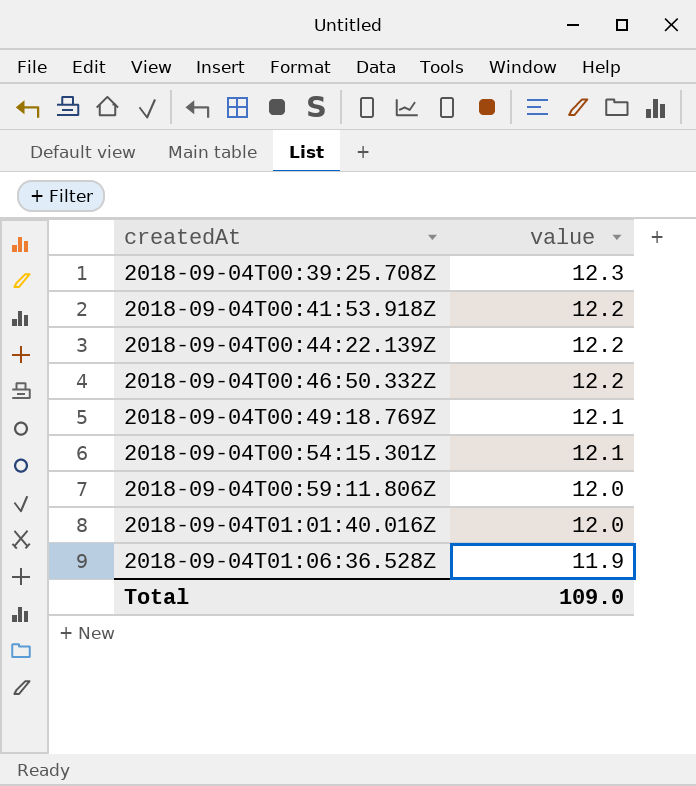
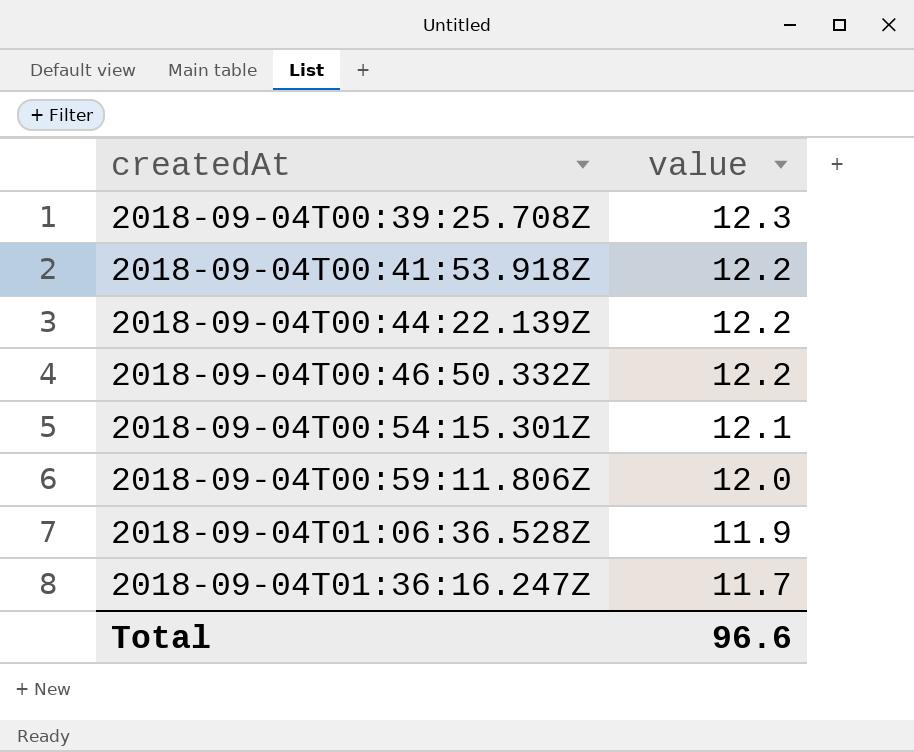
row 2018-09-04T00:49:18.769Z: 12.1 -> none
row 2018-09-04T01:01:40.016Z: 12.0 -> none
row 2018-09-04T01:36:16.247Z: none -> 11.7
Total | value: 109.0 -> 96.6

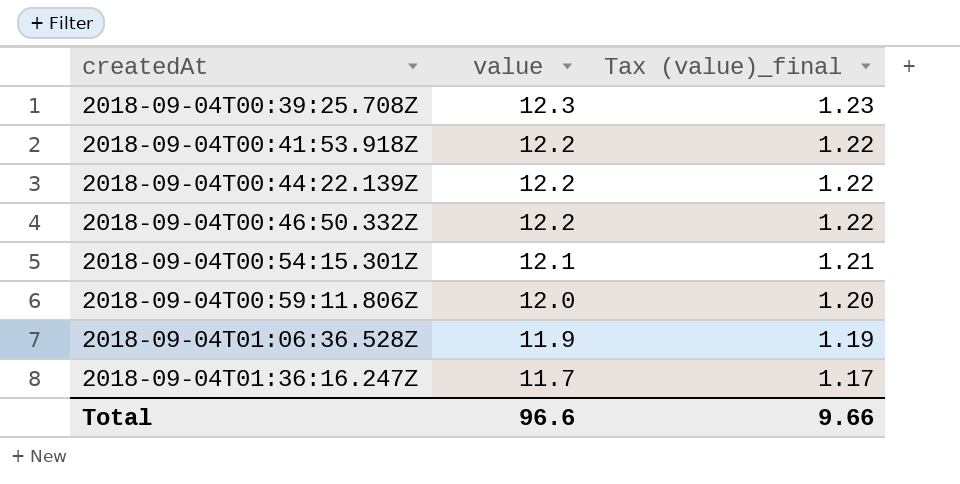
column Tax (value)_final | formula: none -> [value] * 0.1

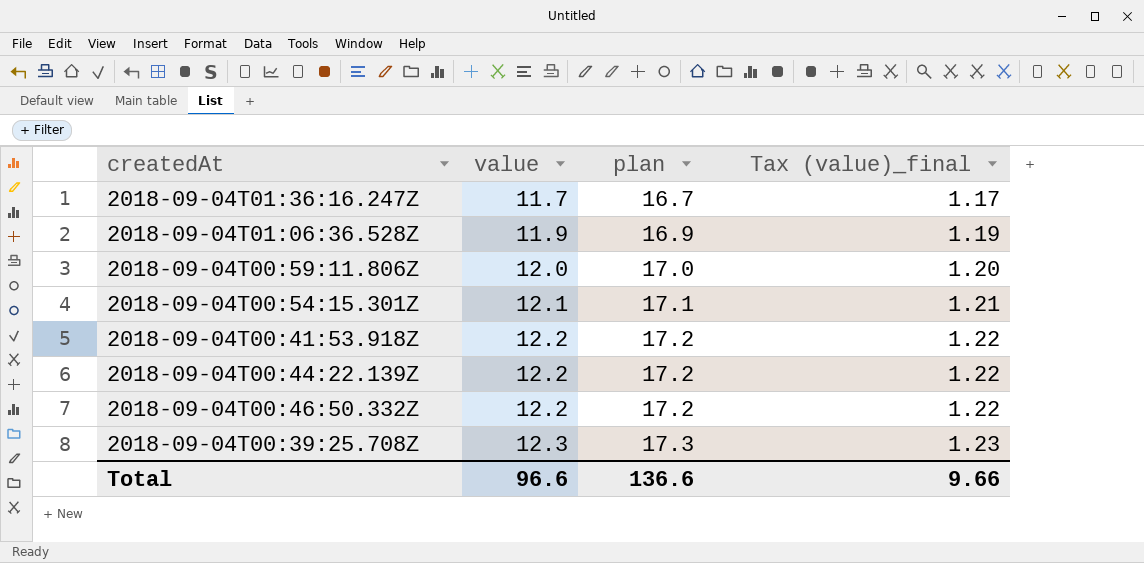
row order: createdAt ascending -> value ascending
column plan | formula: none -> [value] + 5

